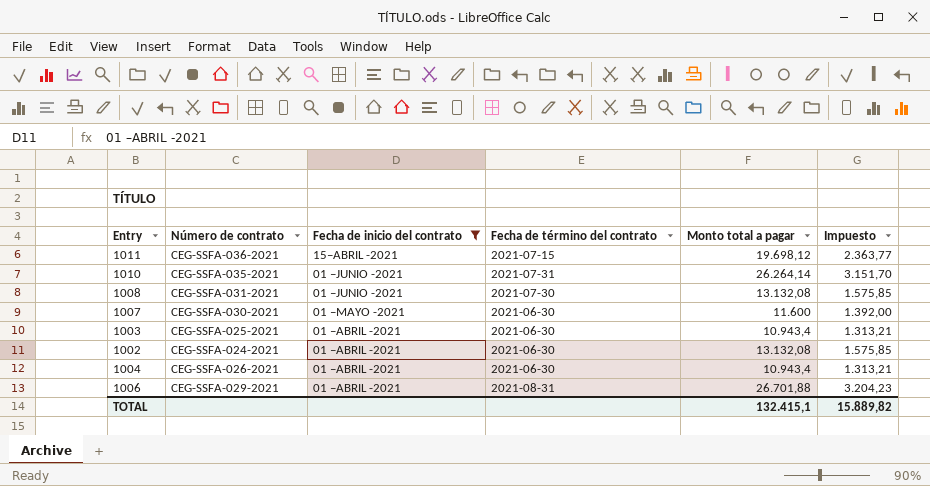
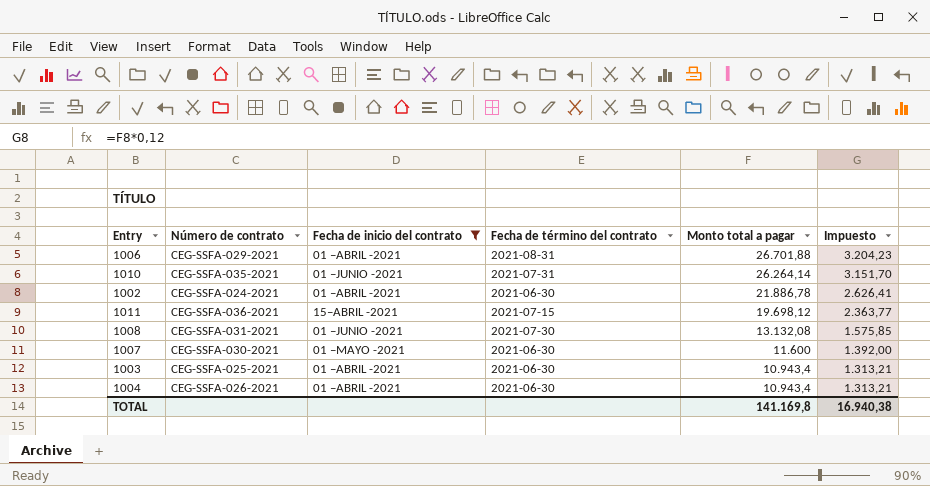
row order: none -> Monto total a pagar descending
1002 | Monto total a pagar: 13.132,08 -> 21.886,78
1002 | Impuesto: 1.575,85 -> 2.626,41
TOTAL | Monto total a pagar: 132.415,1 -> 141.169,8
TOTAL | Impuesto: 15.889,82 -> 16.940,38

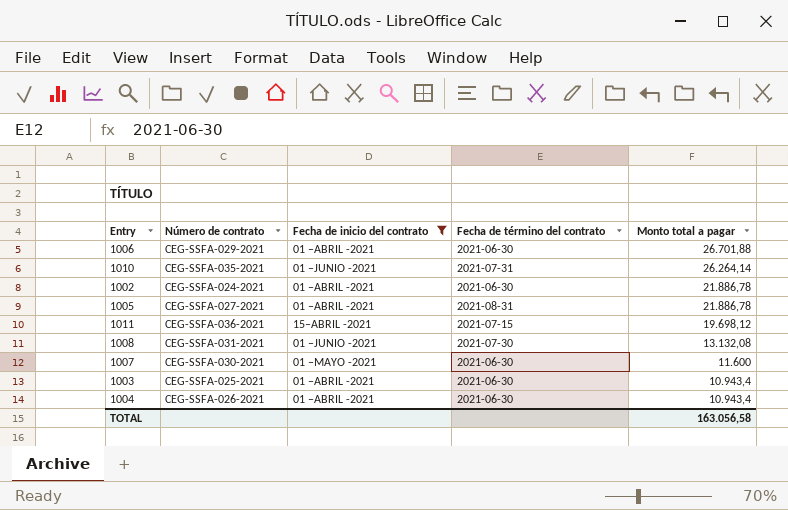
column Impuesto | formula: [Monto total a pagar] * 0,12 -> none
1006 | Fecha de término del contrato: 2021-08-31 -> 2021-06-30
row 1005: none -> CEG-SSFA-027-2021 | 01 –ABRIL -2021 | 2021-08-31 | 21.886,78
TOTAL | Monto total a pagar: 141.169,8 -> 163.056,58

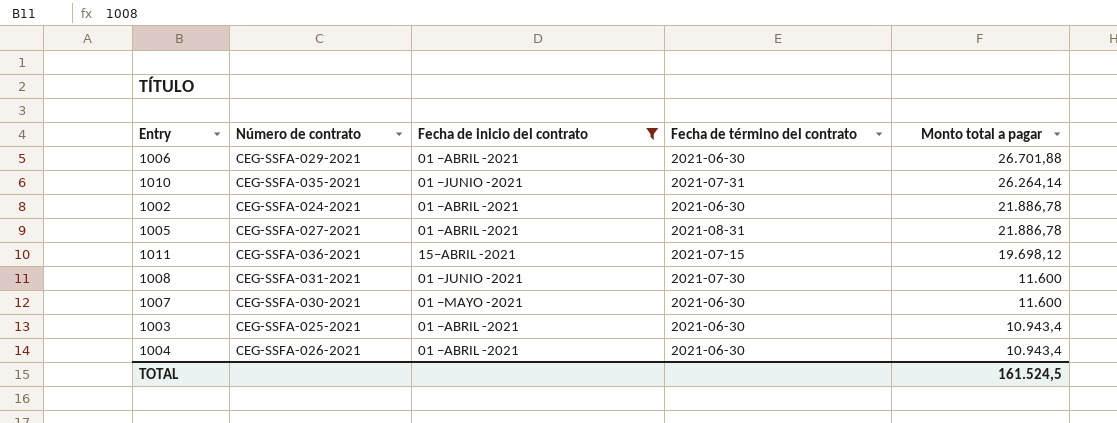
1008 | Monto total a pagar: 13.132,08 -> 11.600
TOTAL | Monto total a pagar: 163.056,58 -> 161.524,5

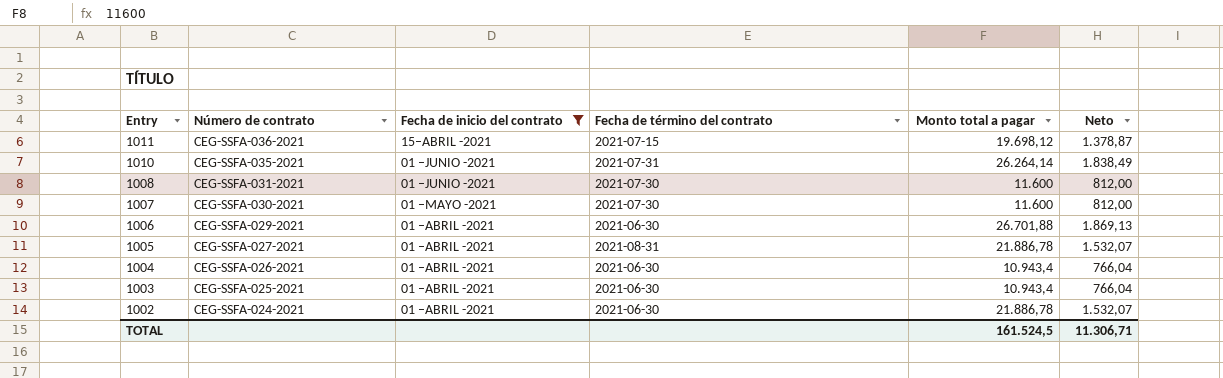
row order: Monto total a pagar descending -> Entry descending
column Neto | formula: none -> [Monto total a pagar] * 0,07
1007 | Fecha de término del contrato: 2021-06-30 -> 2021-07-30

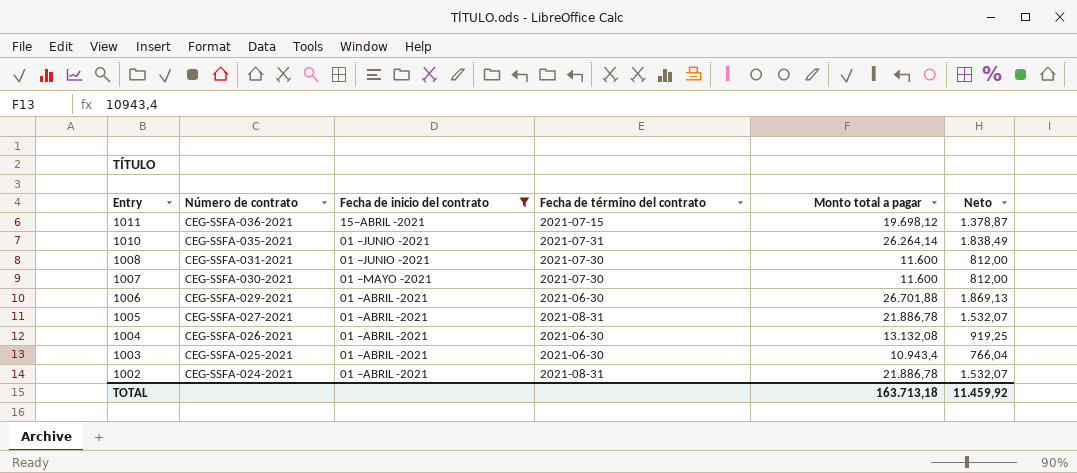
1004 | Monto total a pagar: 10.943,4 -> 13.132,08
1004 | Neto: 766,04 -> 919,25
1002 | Fecha de término del contrato: 2021-06-30 -> 2021-08-31
TOTAL | Monto total a pagar: 161.524,5 -> 163.713,18
TOTAL | Neto: 11.306,71 -> 11.459,92

